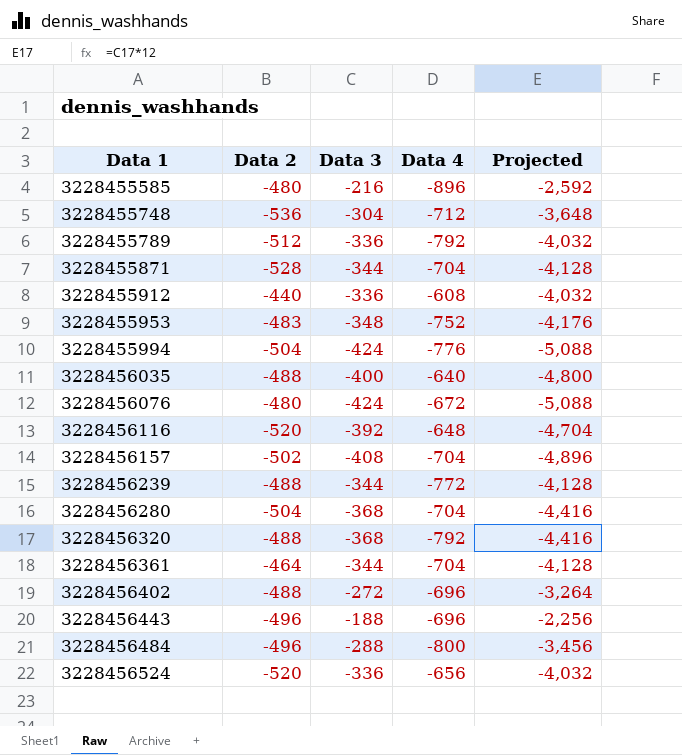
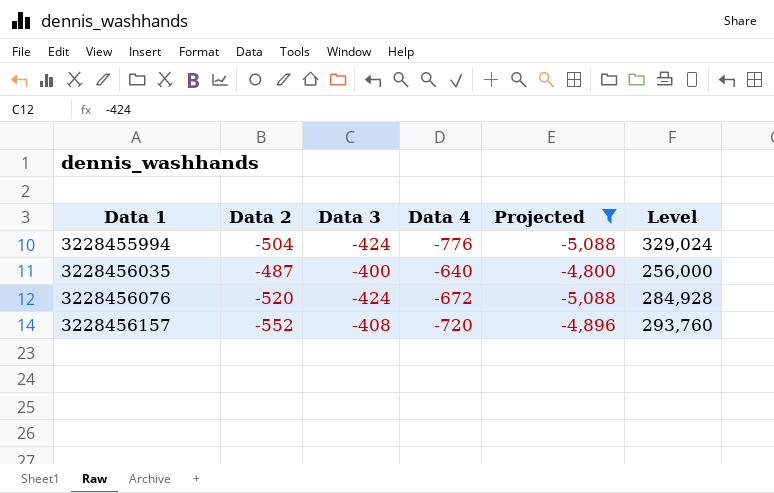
filter: none -> Projected <= -4,800
column Level | formula: none -> [Data 3] * [Data 4]
3228456035 | Data 2: -488 -> -487
3228456076 | Data 2: -480 -> -520
3228456157 | Data 2: -502 -> -552
3228456157 | Data 4: -704 -> -720

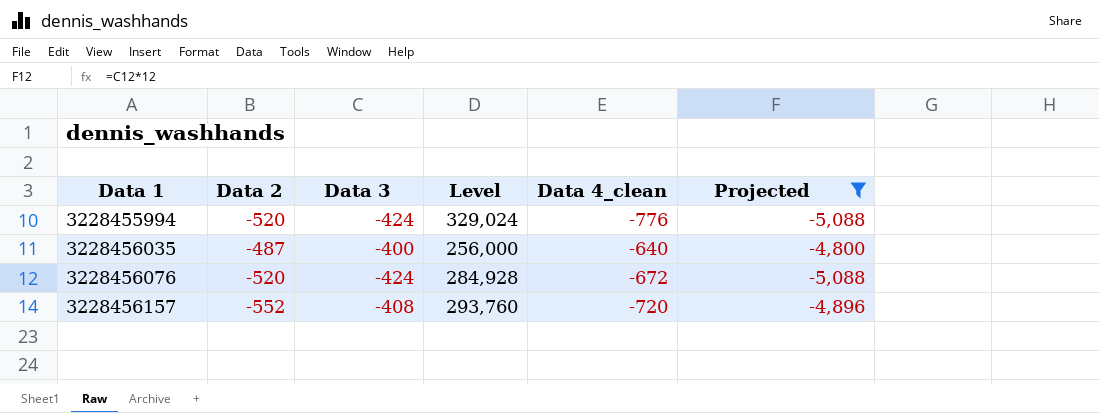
column Level | position: 6 -> 4
column name: Data 4 -> Data 4_clean
3228455994 | Data 2: -504 -> -520

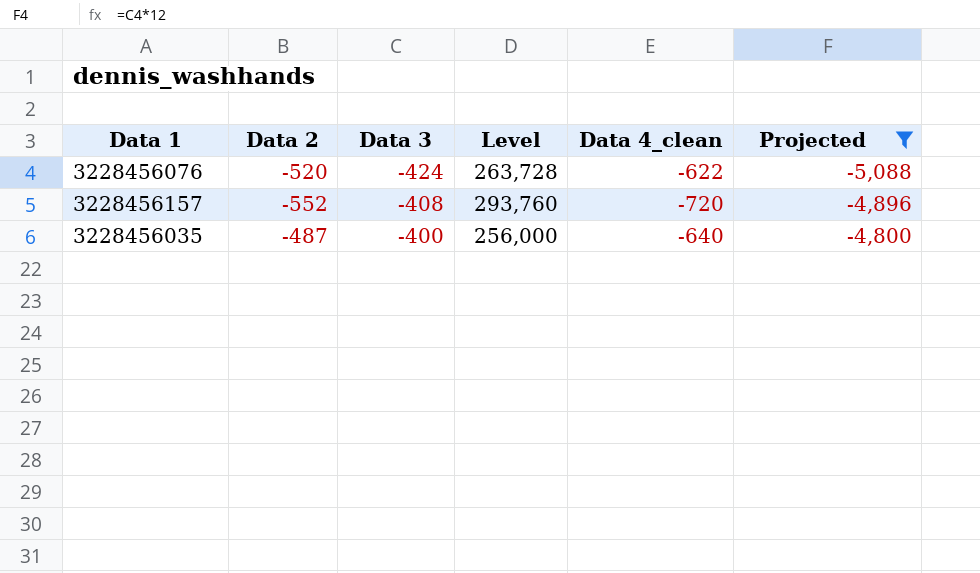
row order: Data 1 ascending -> Data 3 ascending
row 3228455994: -520 | -424 | 329,024 | -776 | -5,088 -> none
3228456076 | Level: 284,928 -> 263,728
3228456076 | Data 4_clean: -672 -> -622

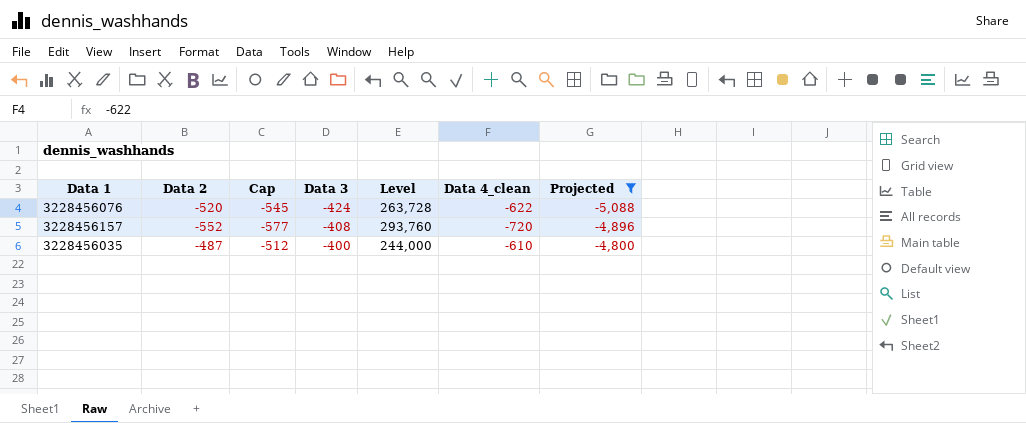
column Cap | formula: none -> [Data 2] - 25
3228456035 | Level: 256,000 -> 244,000
3228456035 | Data 4_clean: -640 -> -610

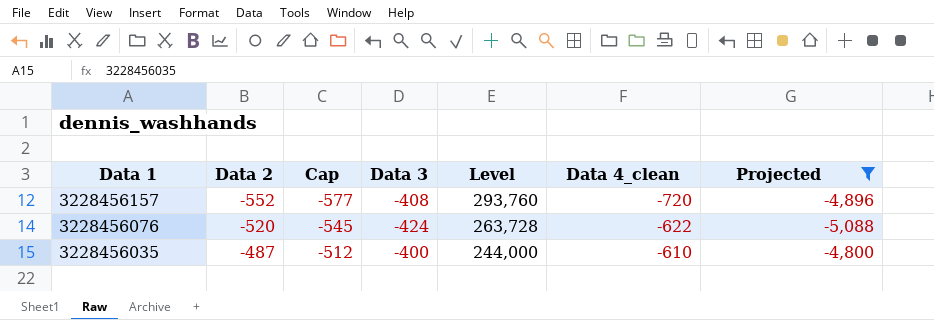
row order: Data 3 ascending -> Data 1 descending

